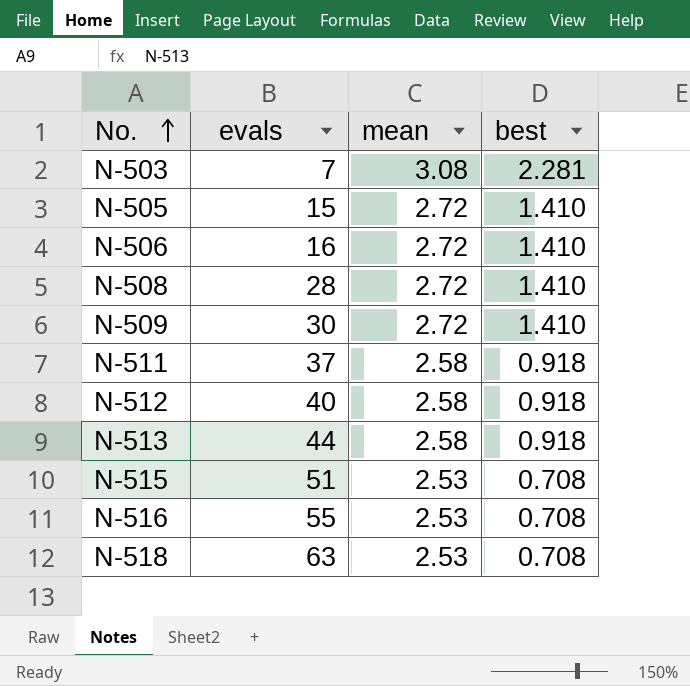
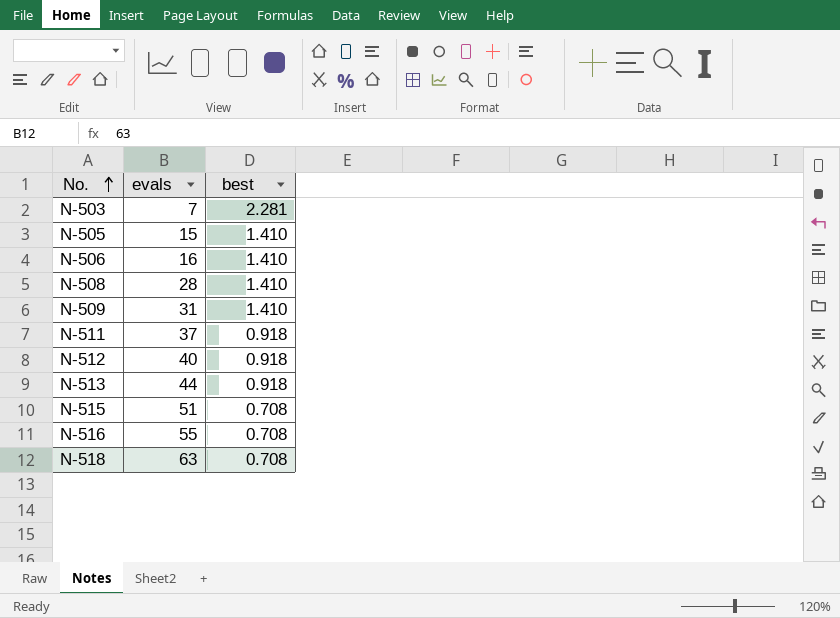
column mean | position: 3 -> none
N-509 | evals: 30 -> 31

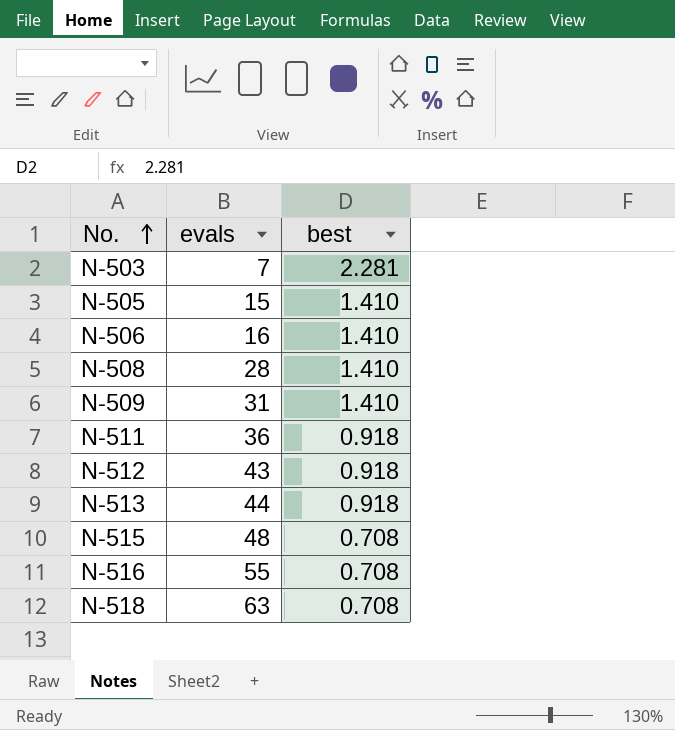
N-511 | evals: 37 -> 36
N-512 | evals: 40 -> 43
N-515 | evals: 51 -> 48

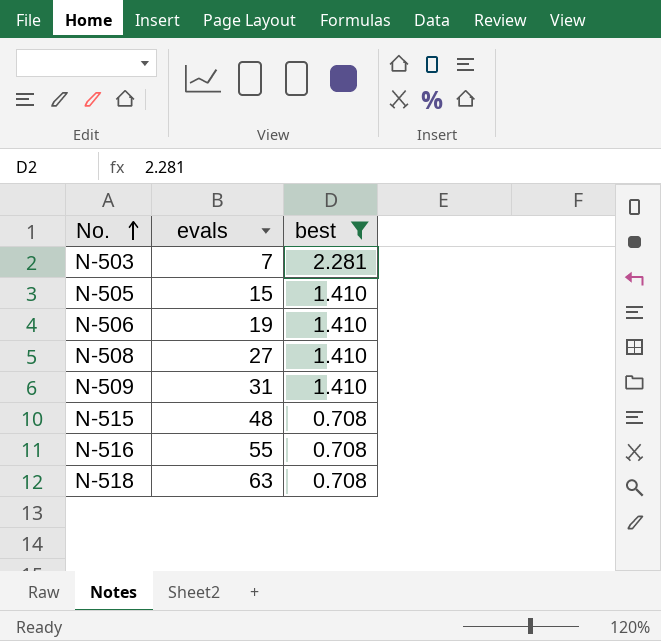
filter: none -> best != 0.918
N-506 | evals: 16 -> 19
N-508 | evals: 28 -> 27

